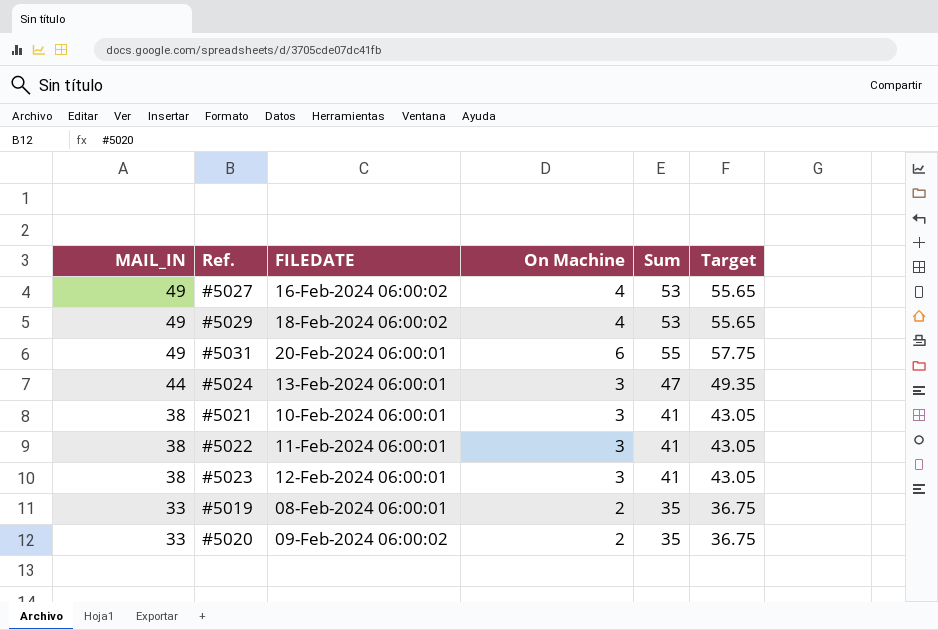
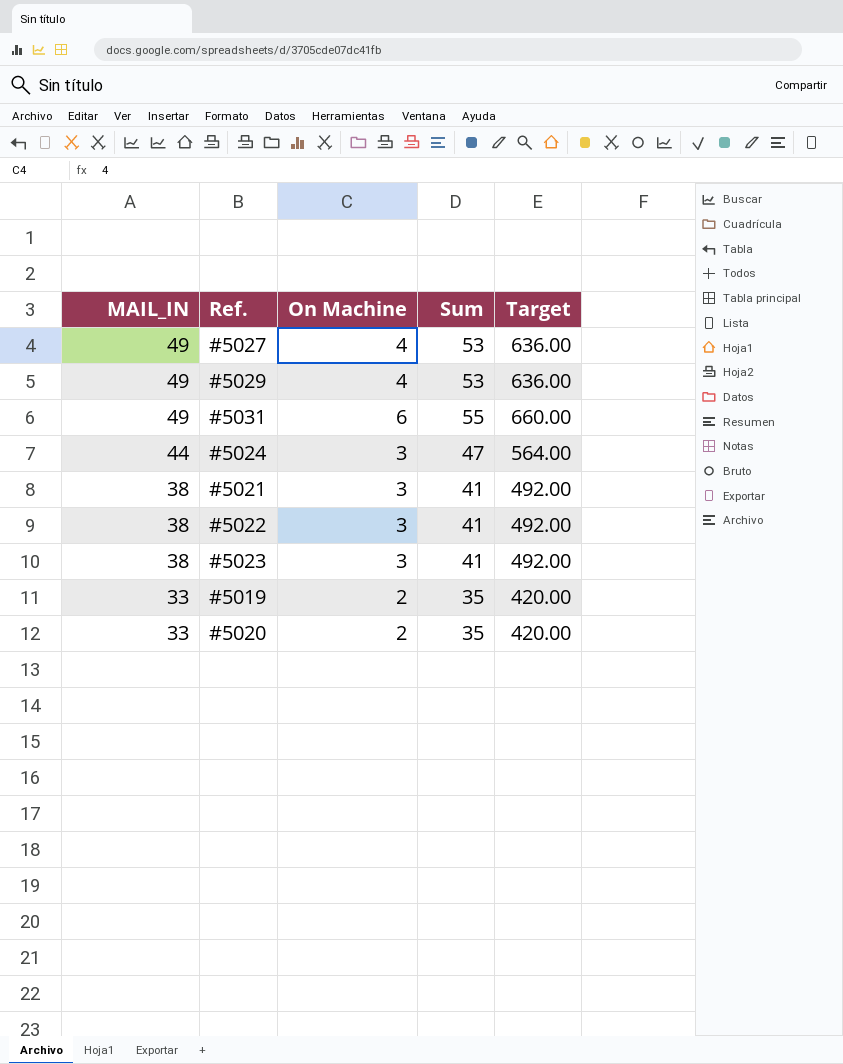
column FILEDATE | position: 3 -> none
column Target | formula: [Sum] * 1.05 -> [Sum] * 12

